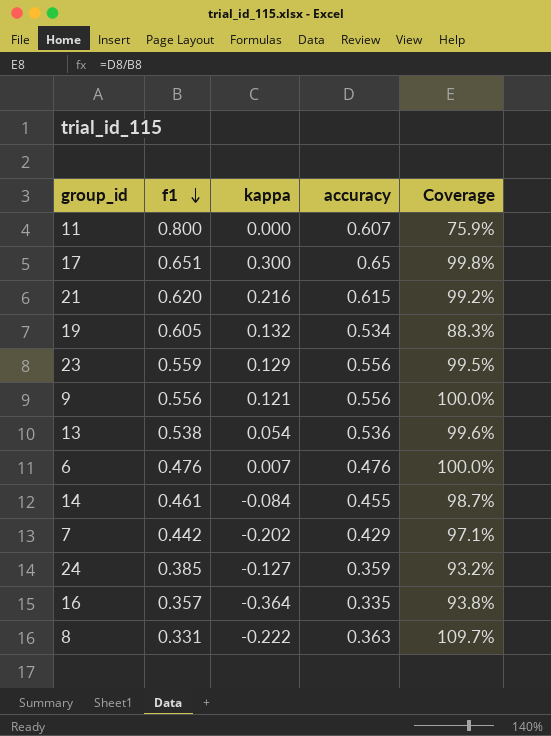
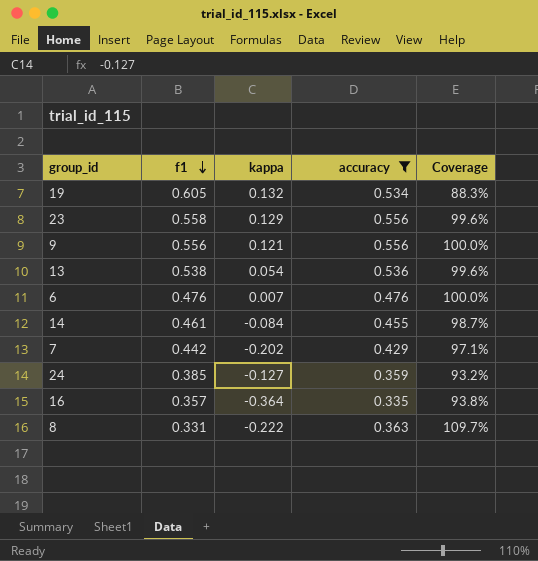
filter: none -> accuracy <= 0.556
23 | f1: 0.559 -> 0.558
23 | Coverage: 99.5% -> 99.6%

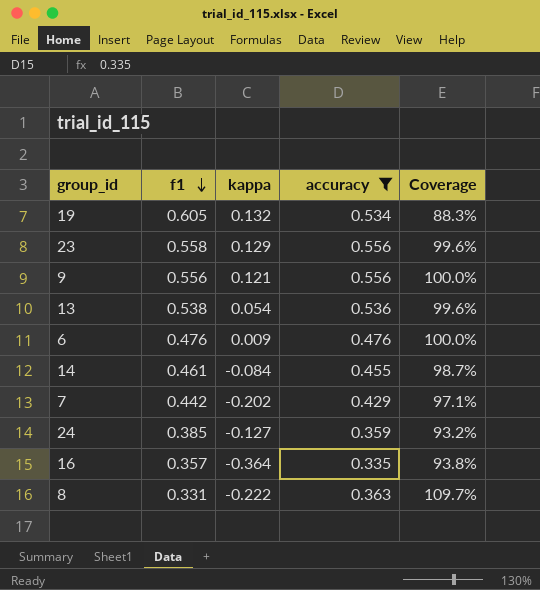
6 | kappa: 0.007 -> 0.009

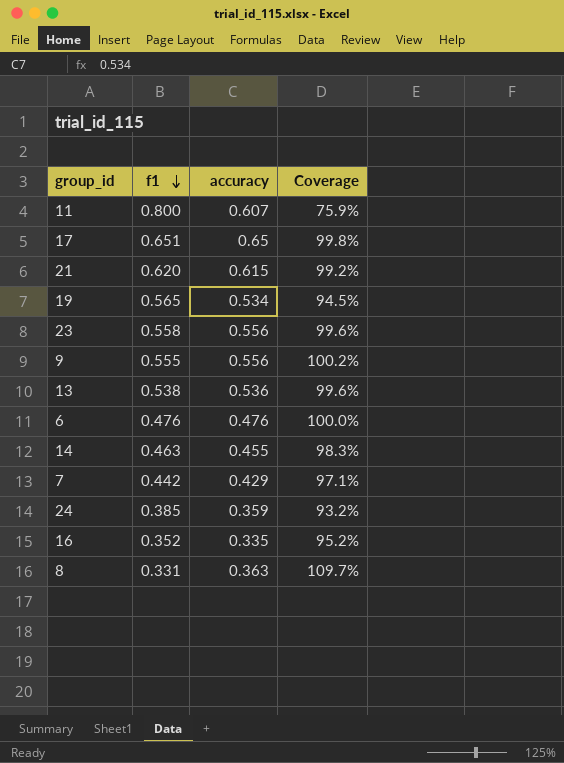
filter: accuracy <= 0.556 -> none
column kappa | position: 3 -> none
19 | f1: 0.605 -> 0.565
19 | Coverage: 88.3% -> 94.5%
9 | f1: 0.556 -> 0.555
9 | Coverage: 100.0% -> 100.2%
14 | f1: 0.461 -> 0.463
14 | Coverage: 98.7% -> 98.3%
16 | f1: 0.357 -> 0.352
16 | Coverage: 93.8% -> 95.2%

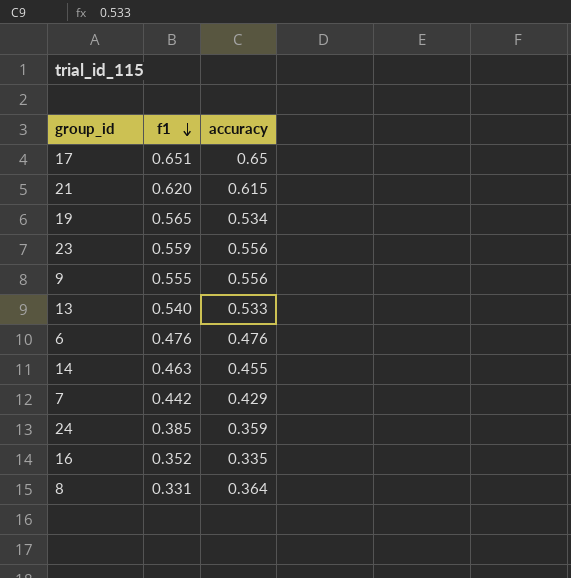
column Coverage | formula: [accuracy] / [f1] -> none
row 11: 0.800 | 0.607 | 75.9% -> none
23 | f1: 0.558 -> 0.559
13 | f1: 0.538 -> 0.540
13 | accuracy: 0.536 -> 0.533
8 | accuracy: 0.363 -> 0.364

